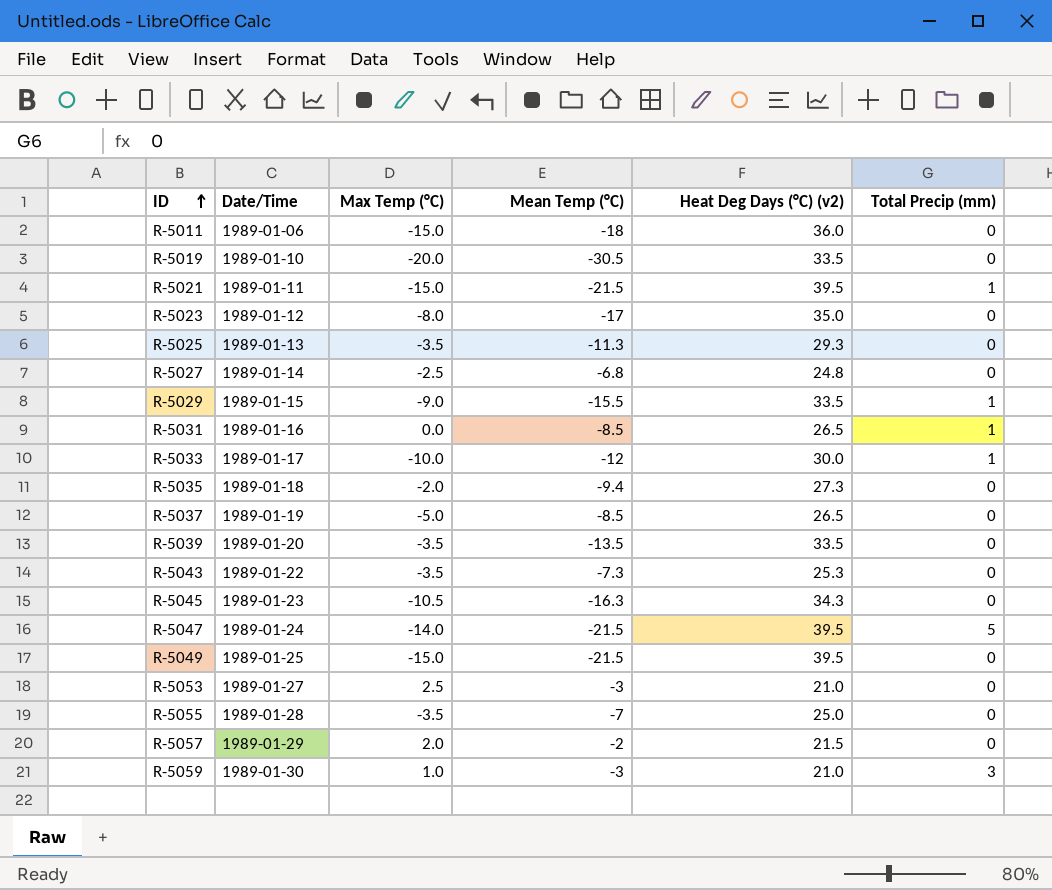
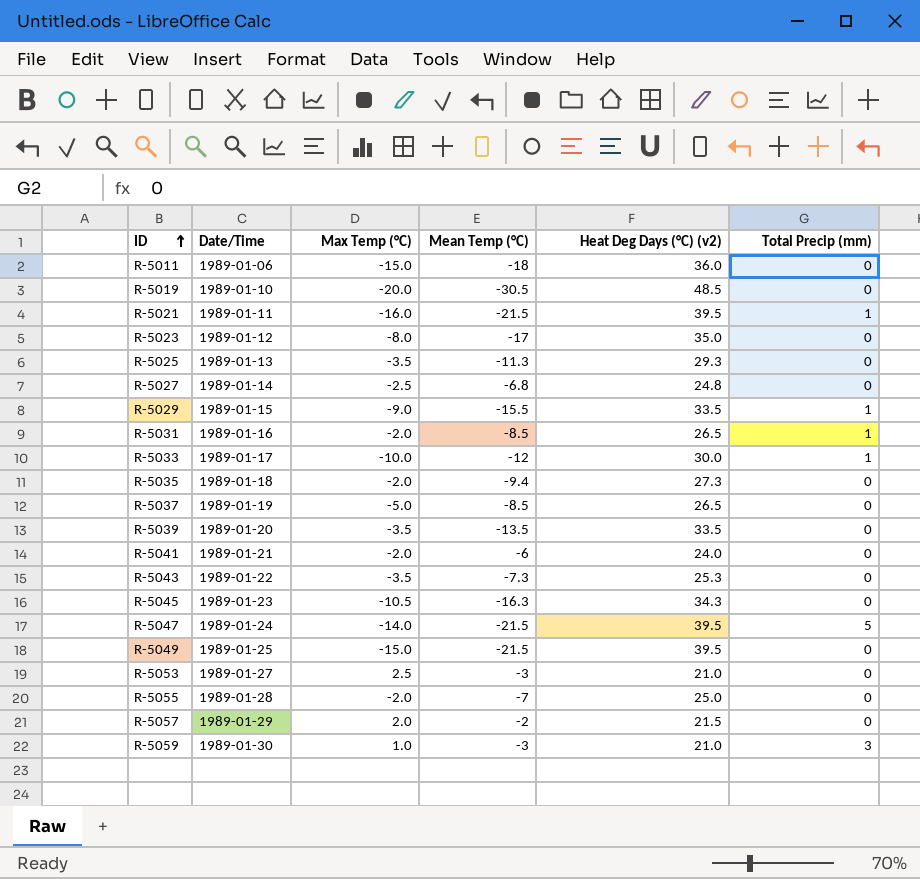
R-5019 | Heat Deg Days (°C) (v2): 33.5 -> 48.5
R-5021 | Max Temp (°C): -15.0 -> -16.0
R-5031 | Max Temp (°C): 0.0 -> -2.0
row R-5041: none -> 1989-01-21 | -2.0 | -6 | 24.0 | 0
R-5055 | Max Temp (°C): -3.5 -> -2.0

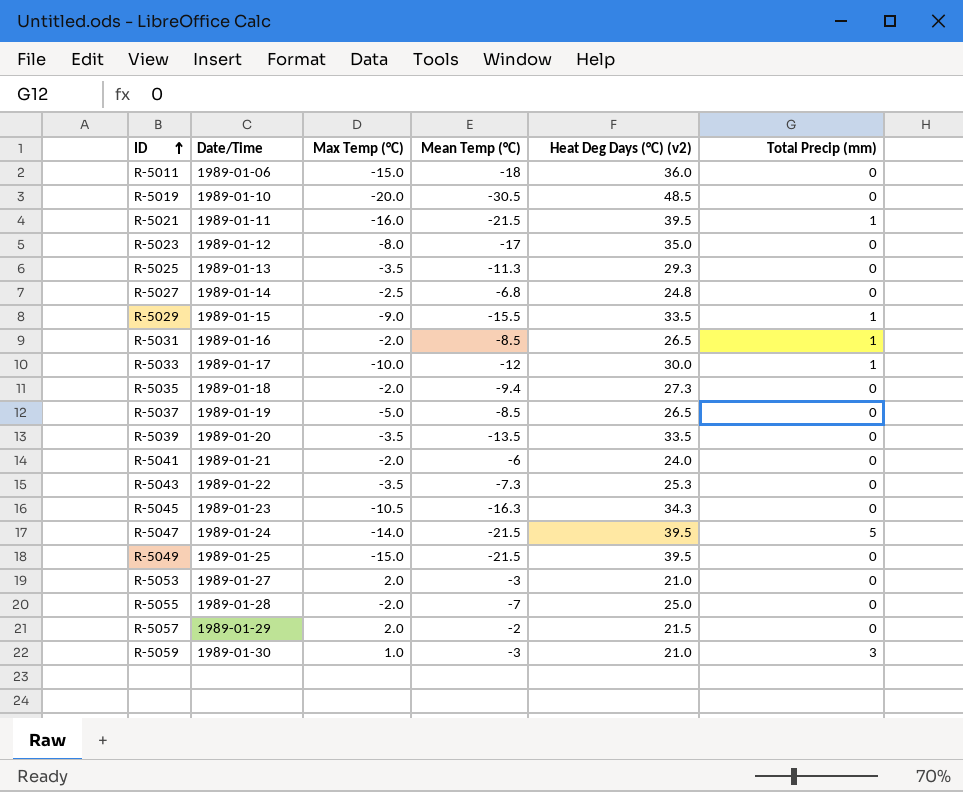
R-5053 | Max Temp (°C): 2.5 -> 2.0

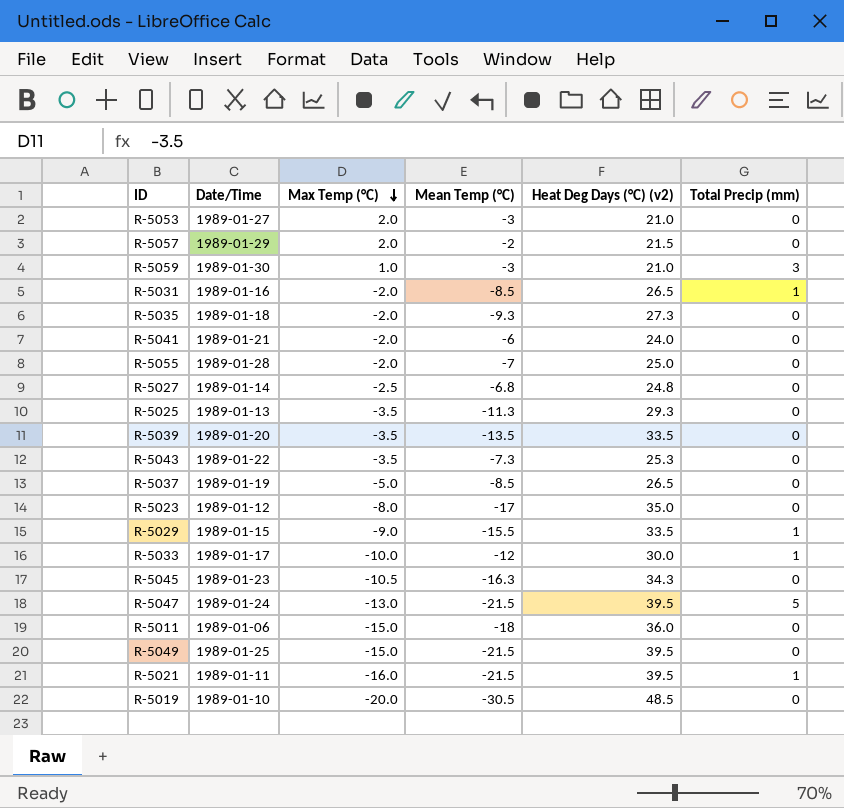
row order: ID ascending -> Max Temp (°C) descending
R-5035 | Mean Temp (°C): -9.4 -> -9.3
R-5047 | Max Temp (°C): -14.0 -> -13.0

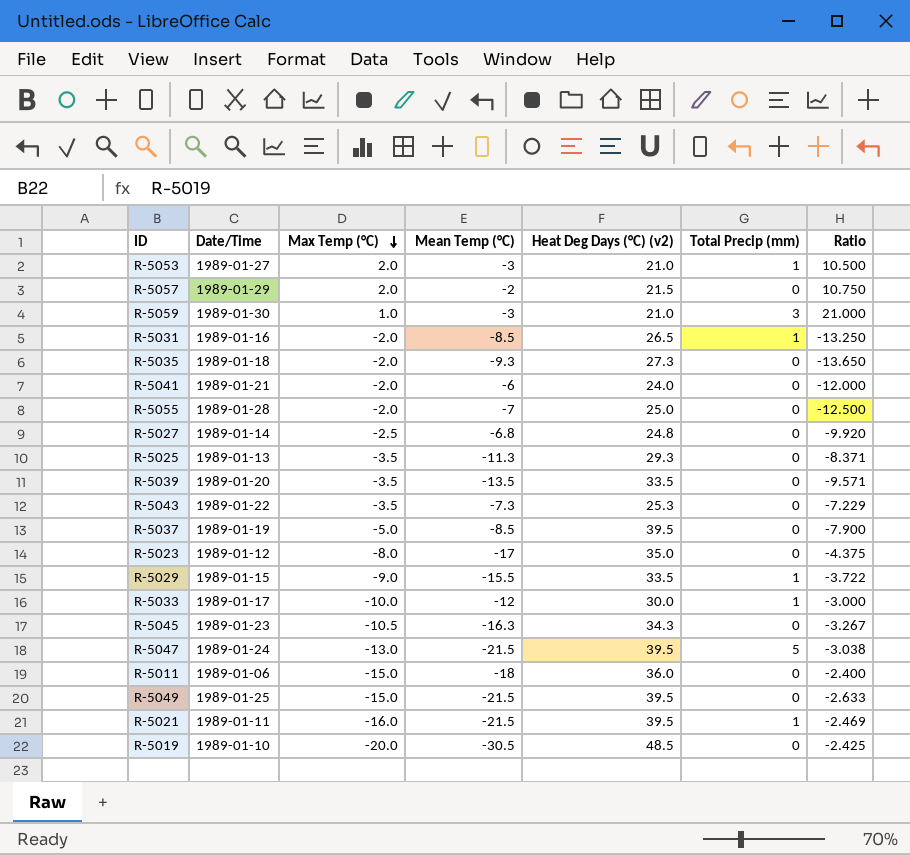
column Ratio | formula: none -> [Heat Deg Days (°C) (v2)] / [Max Temp (°C)]
R-5053 | Total Precip (mm): 0 -> 1
R-5037 | Heat Deg Days (°C) (v2): 26.5 -> 39.5

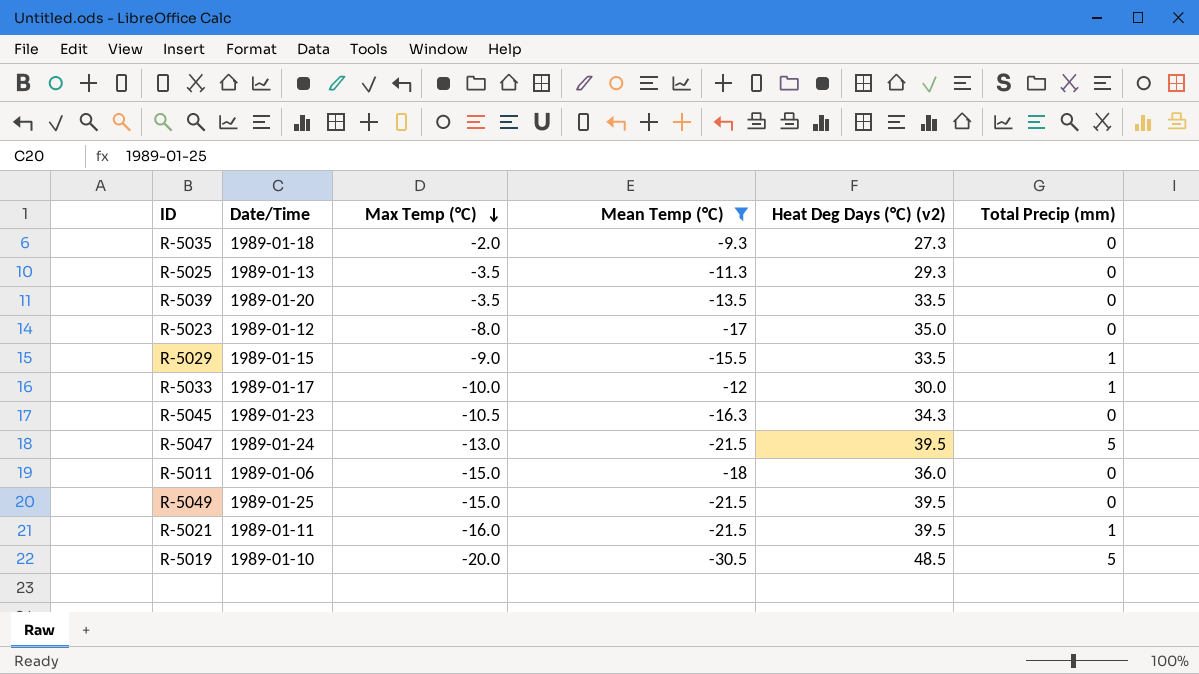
filter: none -> Mean Temp (°C) <= -9.3
column Ratio | formula: [Heat Deg Days (°C) (v2)] / [Max Temp (°C)] -> none
R-5019 | Total Precip (mm): 0 -> 5

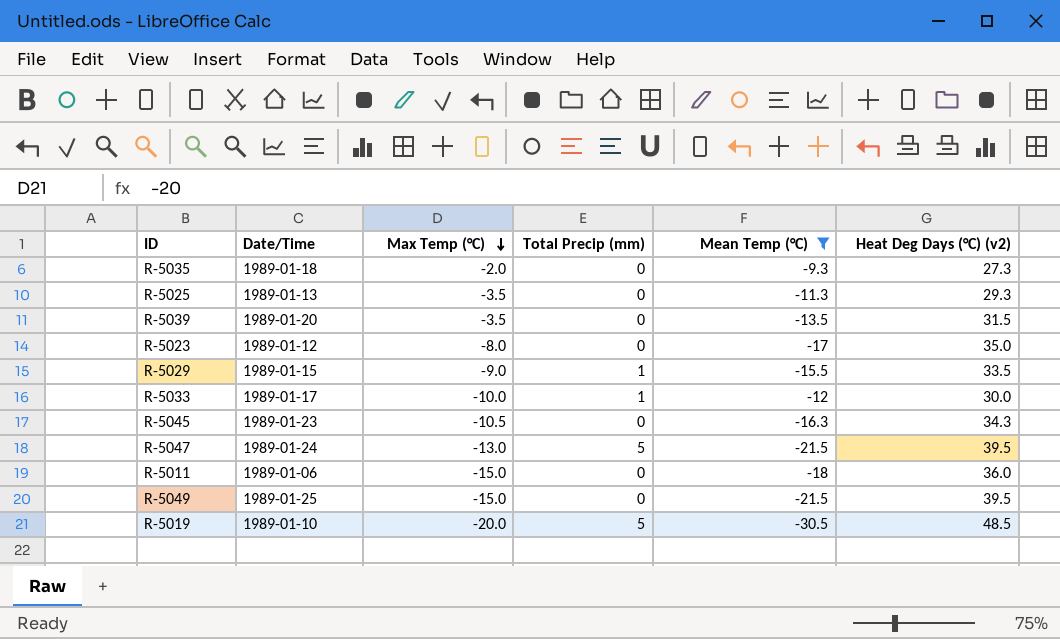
column Total Precip (mm) | position: 6 -> 4
row R-5021: 1989-01-11 | -16.0 | -21.5 | 39.5 | 1 -> none
R-5039 | Heat Deg Days (°C) (v2): 33.5 -> 31.5

